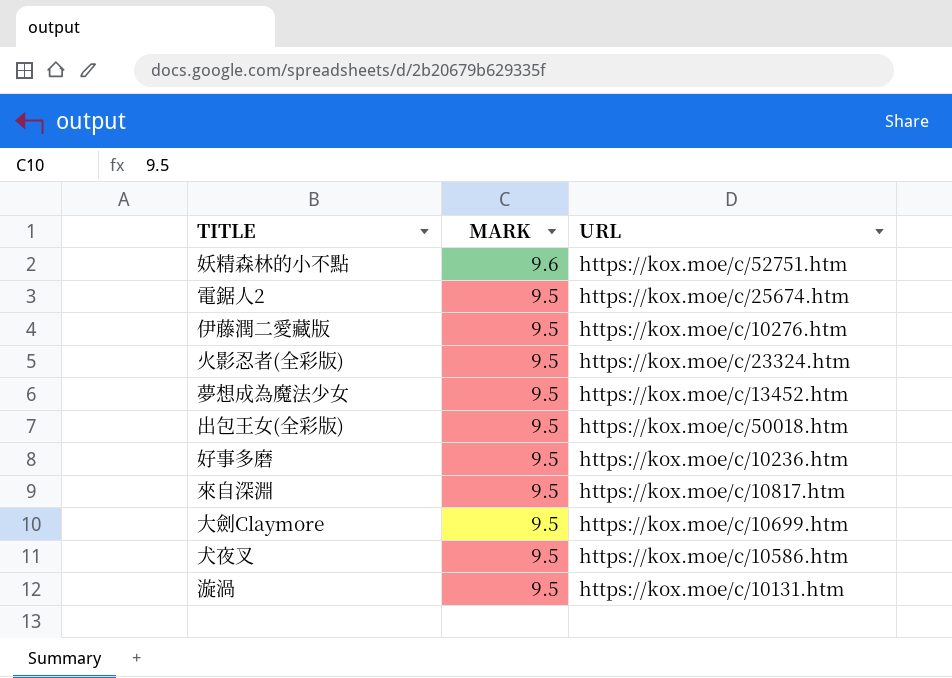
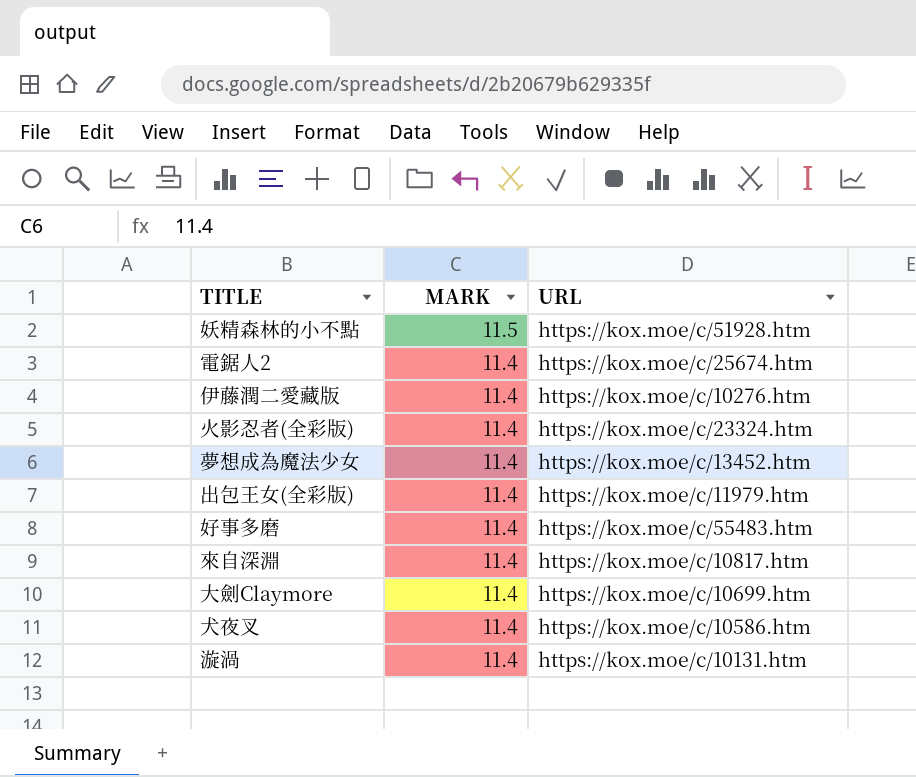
妖精森林的小不點 | MARK: 9.6 -> 11.5
妖精森林的小不點 | URL: https://kox.moe/c/52751.htm -> https://kox.moe/c/51928.htm
電鋸人2 | MARK: 9.5 -> 11.4
伊藤潤二愛藏版 | MARK: 9.5 -> 11.4
火影忍者(全彩版) | MARK: 9.5 -> 11.4
夢想成為魔法少女 | MARK: 9.5 -> 11.4
出包王女(全彩版) | MARK: 9.5 -> 11.4
出包王女(全彩版) | URL: https://kox.moe/c/50018.htm -> https://kox.moe/c/11979.htm
好事多磨 | MARK: 9.5 -> 11.4
好事多磨 | URL: https://kox.moe/c/10236.htm -> https://kox.moe/c/55483.htm
來自深淵 | MARK: 9.5 -> 11.4
大劍Claymore | MARK: 9.5 -> 11.4
犬夜叉 | MARK: 9.5 -> 11.4
漩渦 | MARK: 9.5 -> 11.4

